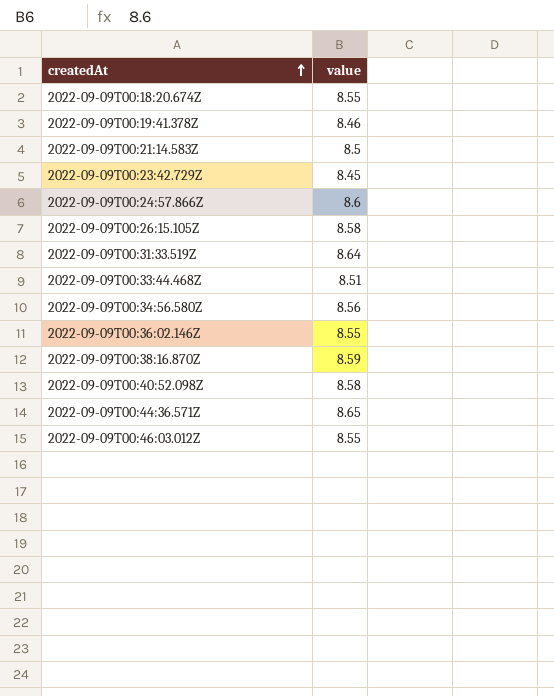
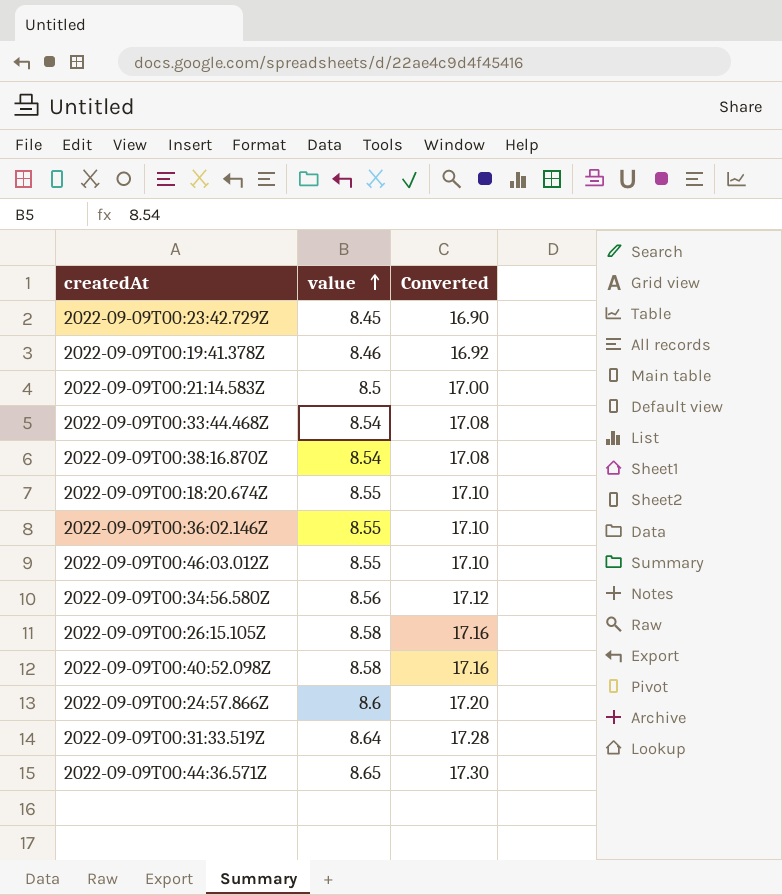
row order: createdAt ascending -> value ascending
column Converted | formula: none -> [value] * 2
2022-09-09T00:33:44.468Z | value: 8.51 -> 8.54
2022-09-09T00:38:16.870Z | value: 8.59 -> 8.54

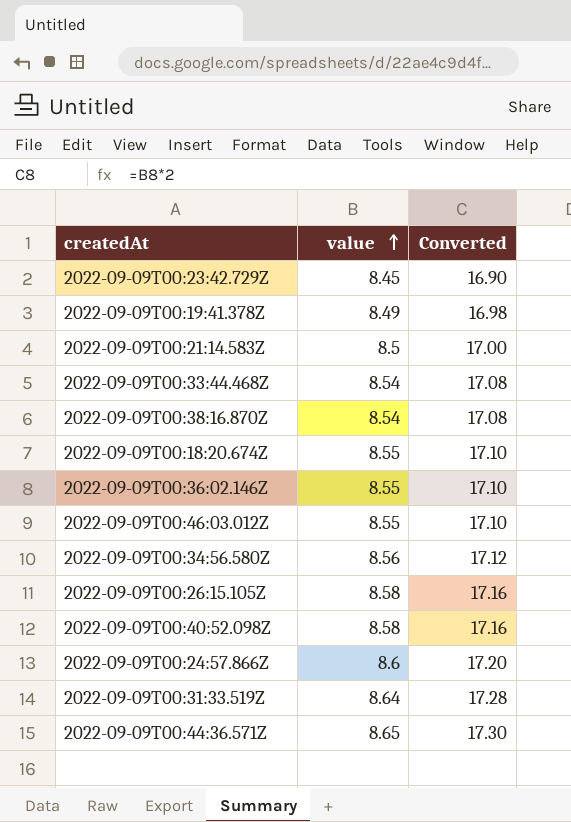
2022-09-09T00:19:41.378Z | value: 8.46 -> 8.49
2022-09-09T00:19:41.378Z | Converted: 16.92 -> 16.98

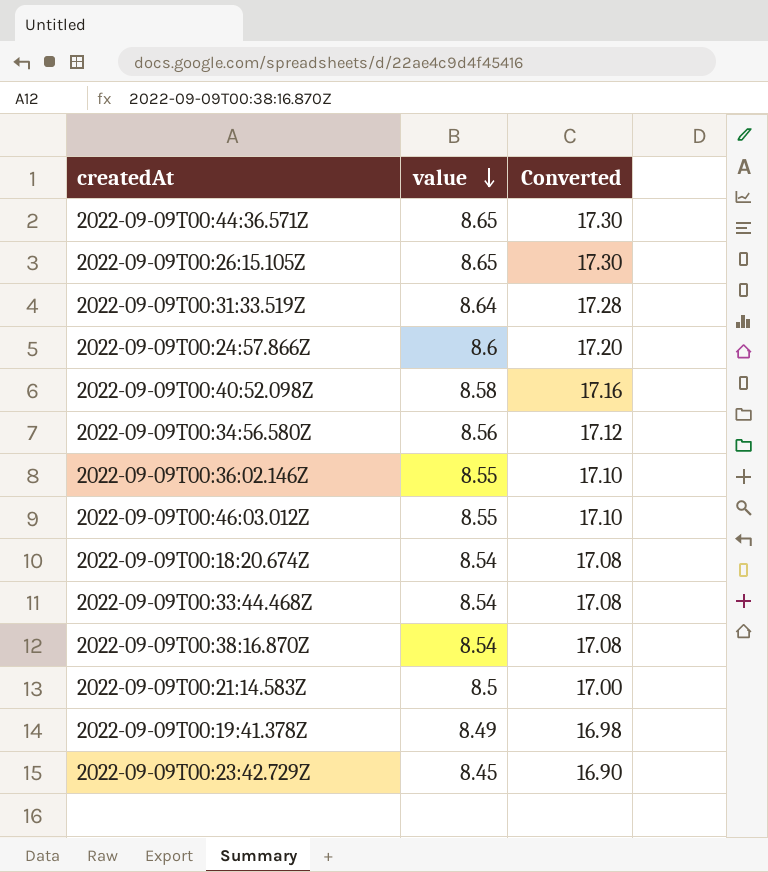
row order: value ascending -> value descending
2022-09-09T00:26:15.105Z | value: 8.58 -> 8.65
2022-09-09T00:26:15.105Z | Converted: 17.16 -> 17.30
2022-09-09T00:18:20.674Z | value: 8.55 -> 8.54
2022-09-09T00:18:20.674Z | Converted: 17.10 -> 17.08

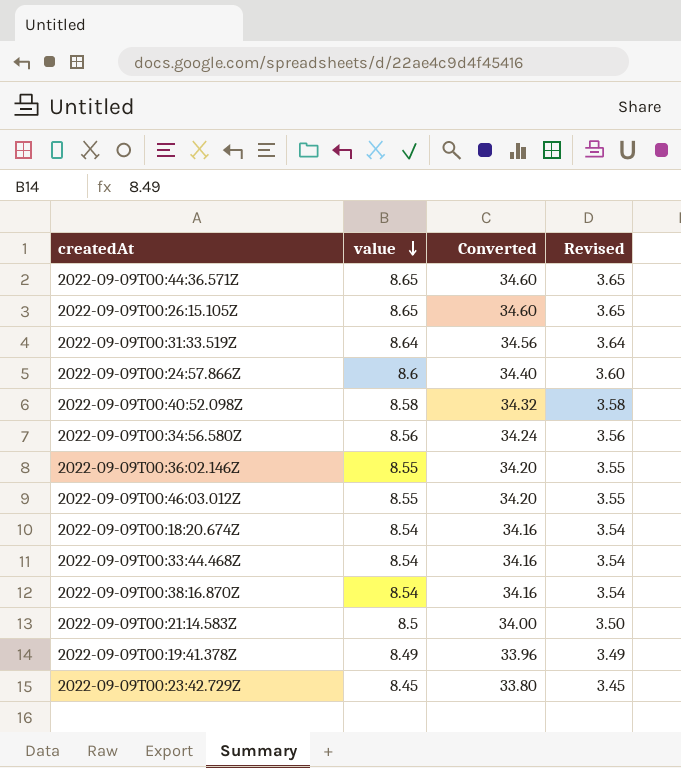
column Converted | formula: [value] * 2 -> [value] * 4
column Revised | formula: none -> [value] - 5

